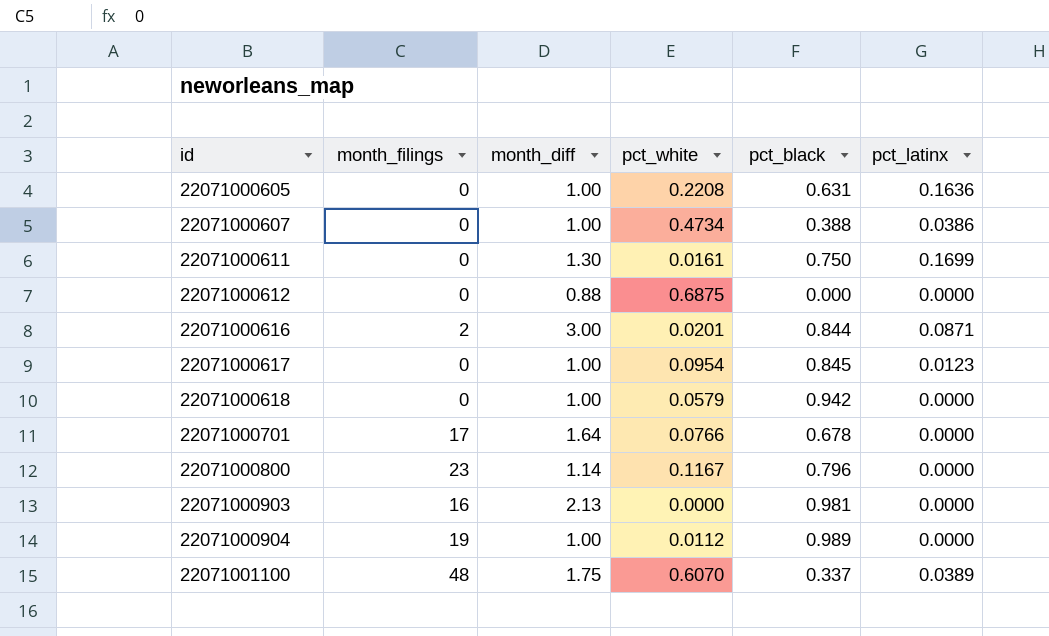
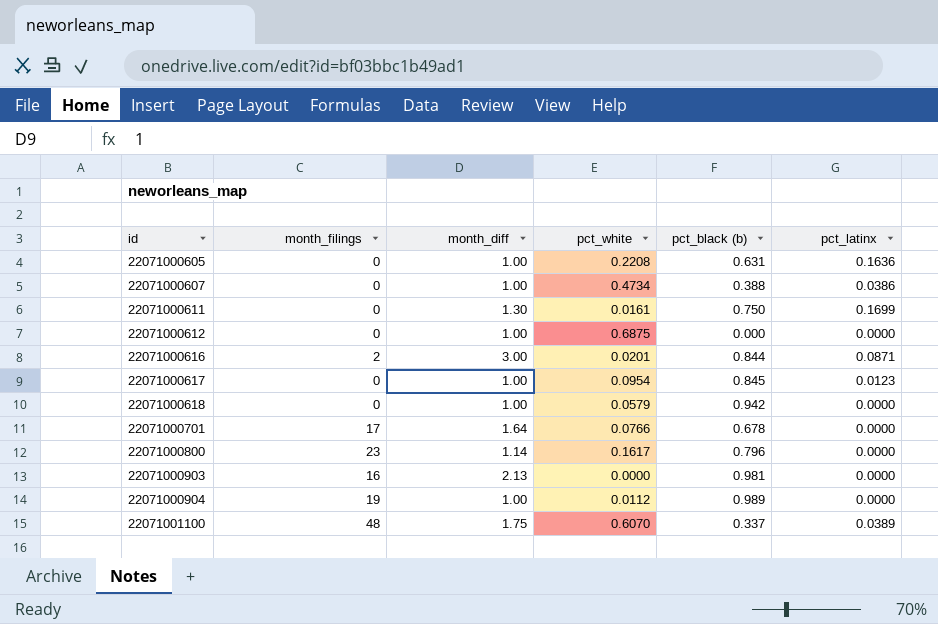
column name: pct_black -> pct_black (b)
22071000612 | month_diff: 0.88 -> 1.00
22071000800 | pct_white: 0.1167 -> 0.1617

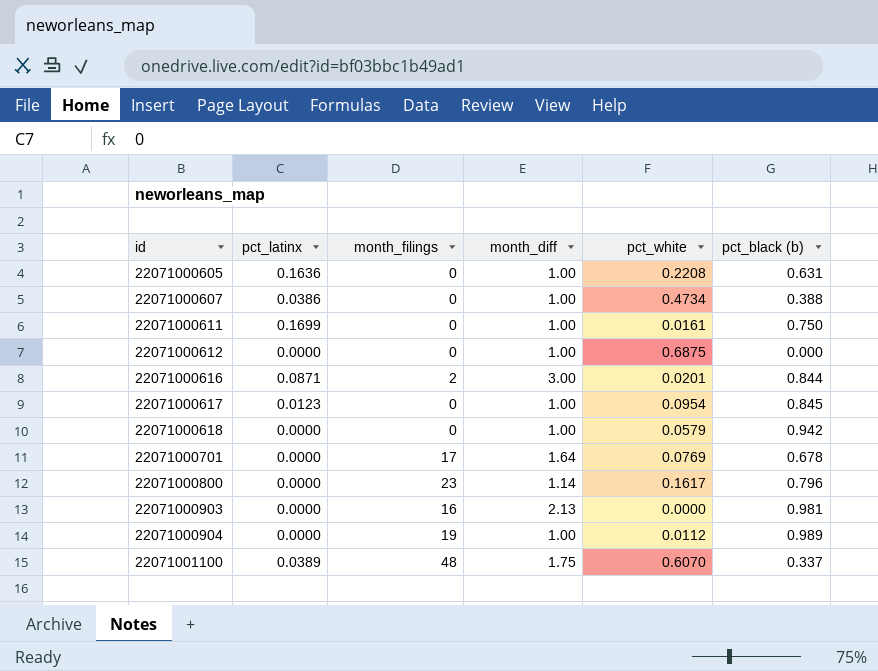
column pct_latinx | position: 6 -> 2
22071000611 | month_diff: 1.30 -> 1.00
22071000701 | pct_white: 0.0766 -> 0.0769

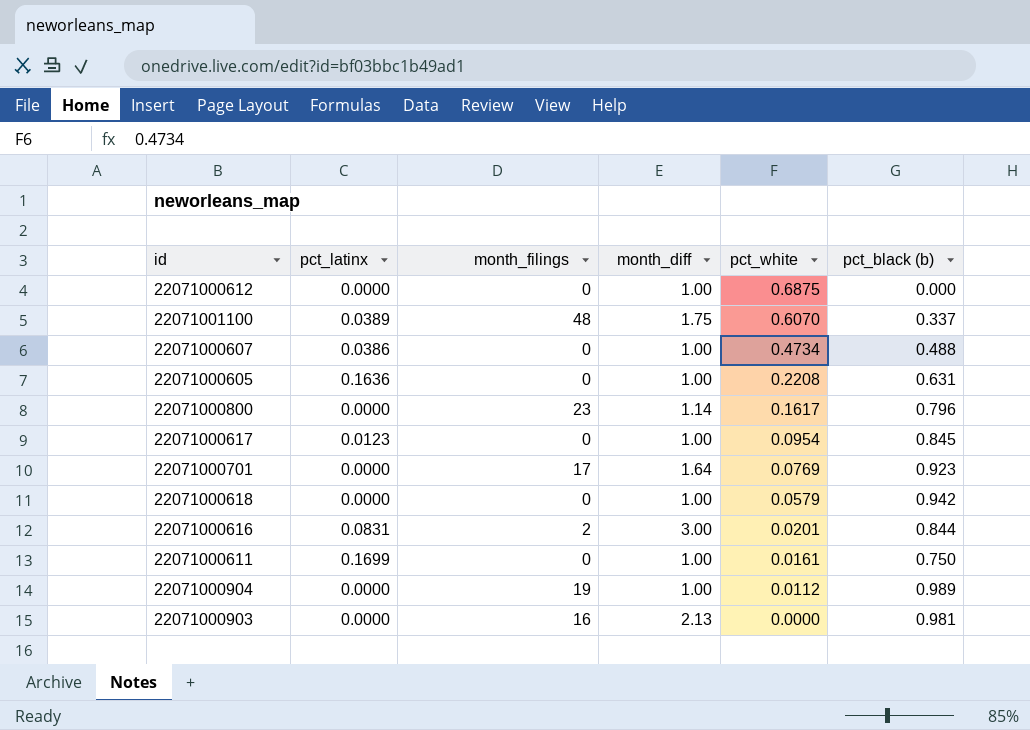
row order: id ascending -> pct_white descending
22071000607 | pct_black (b): 0.388 -> 0.488
22071000701 | pct_black (b): 0.678 -> 0.923
22071000616 | pct_latinx: 0.0871 -> 0.0831

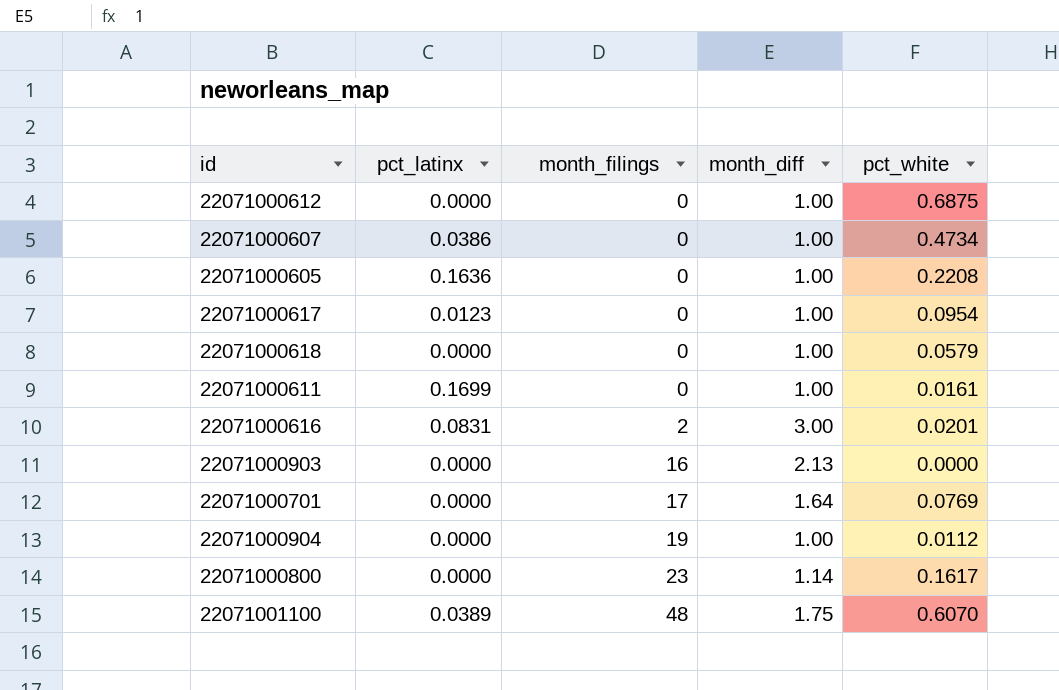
row order: pct_white descending -> month_filings ascending
column pct_black (b) | position: 6 -> none

